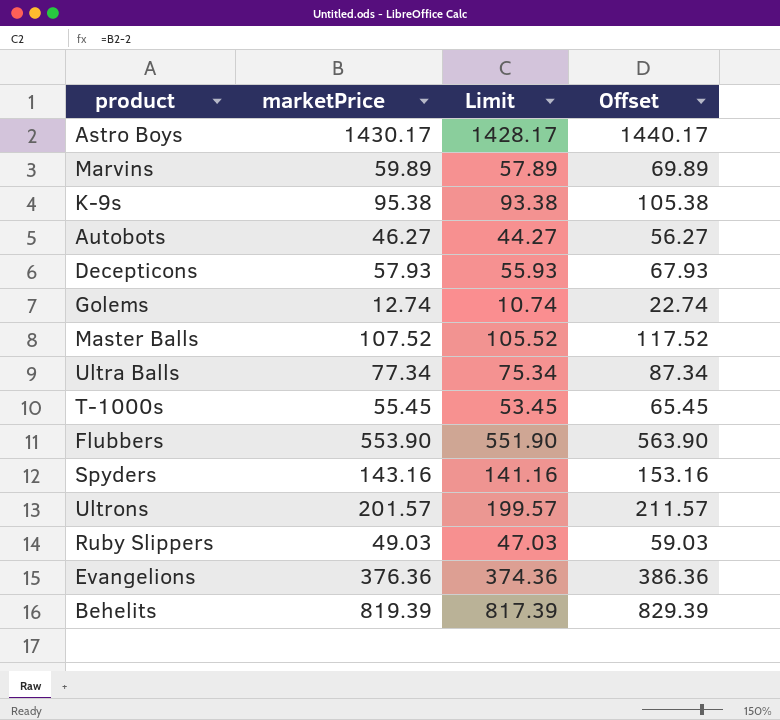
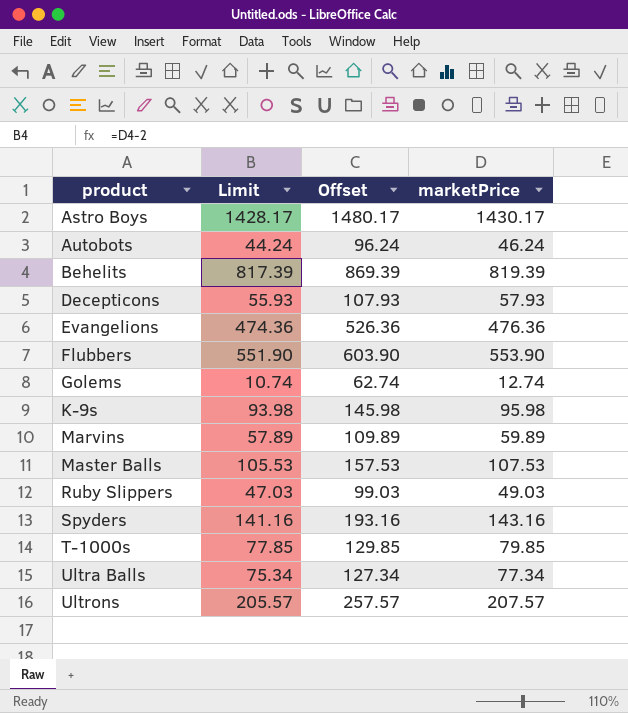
row order: none -> product ascending
column Offset | formula: [marketPrice] + 10 -> [marketPrice] + 50
column marketPrice | position: 2 -> 4
Autobots | Limit: 44.27 -> 44.24
Autobots | marketPrice: 46.27 -> 46.24
Evangelions | Limit: 374.36 -> 474.36
Evangelions | marketPrice: 376.36 -> 476.36
K-9s | Limit: 93.38 -> 93.98
K-9s | marketPrice: 95.38 -> 95.98
Master Balls | Limit: 105.52 -> 105.53
Master Balls | marketPrice: 107.52 -> 107.53
T-1000s | Limit: 53.45 -> 77.85
T-1000s | marketPrice: 55.45 -> 79.85
Ultrons | Limit: 199.57 -> 205.57
Ultrons | marketPrice: 201.57 -> 207.57

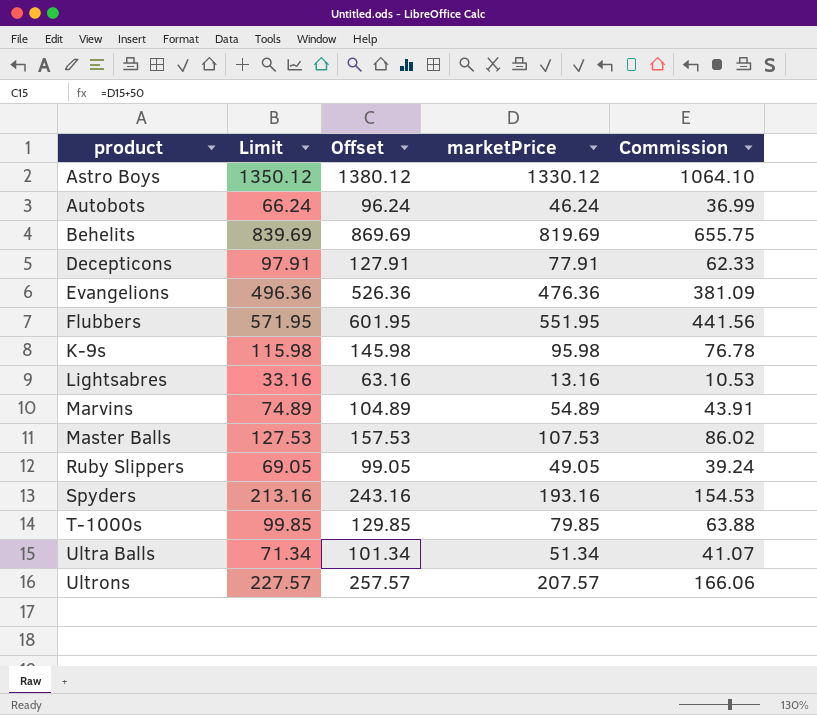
column Limit | formula: [marketPrice] - 2 -> [marketPrice] + 20
column Commission | formula: none -> [marketPrice] * 0.8
row Golems: 10.74 | 62.74 | 12.74 -> none
Astro Boys | Offset: 1480.17 -> 1380.12
Astro Boys | marketPrice: 1430.17 -> 1330.12
Behelits | Offset: 869.39 -> 869.69
Behelits | marketPrice: 819.39 -> 819.69
Decepticons | Offset: 107.93 -> 127.91
Decepticons | marketPrice: 57.93 -> 77.91
Flubbers | Offset: 603.90 -> 601.95
Flubbers | marketPrice: 553.90 -> 551.95
row Lightsabres: none -> 33.16 | 63.16 | 13.16 | 10.53
Marvins | Offset: 109.89 -> 104.89
Marvins | marketPrice: 59.89 -> 54.89
Ruby Slippers | Offset: 99.03 -> 99.05
Ruby Slippers | marketPrice: 49.03 -> 49.05
Spyders | Offset: 193.16 -> 243.16
Spyders | marketPrice: 143.16 -> 193.16
Ultra Balls | Offset: 127.34 -> 101.34
Ultra Balls | marketPrice: 77.34 -> 51.34

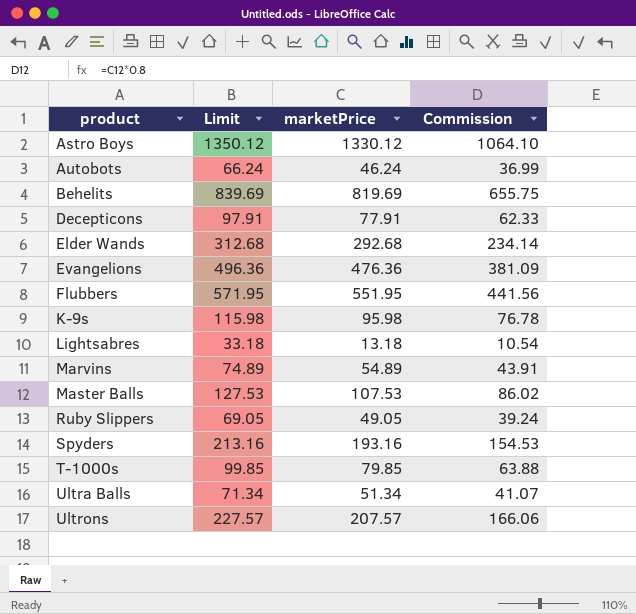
column Offset | formula: [marketPrice] + 50 -> none
row Elder Wands: none -> 312.68 | 292.68 | 234.14
Lightsabres | Limit: 33.16 -> 33.18
Lightsabres | marketPrice: 13.16 -> 13.18
Lightsabres | Commission: 10.53 -> 10.54

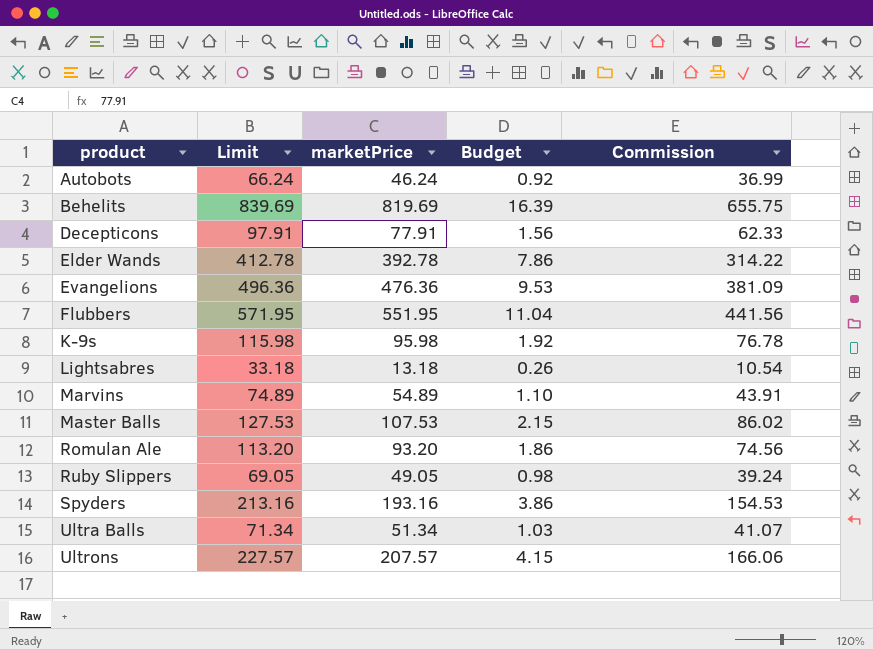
column Budget | formula: none -> [marketPrice] * 0.02
row Astro Boys: 1350.12 | 1330.12 | 1064.10 -> none
row T-1000s: 99.85 | 79.85 | 63.88 -> none
Elder Wands | Limit: 312.68 -> 412.78
Elder Wands | marketPrice: 292.68 -> 392.78
Elder Wands | Commission: 234.14 -> 314.22
row Romulan Ale: none -> 113.20 | 93.20 | 1.86 | 74.56

